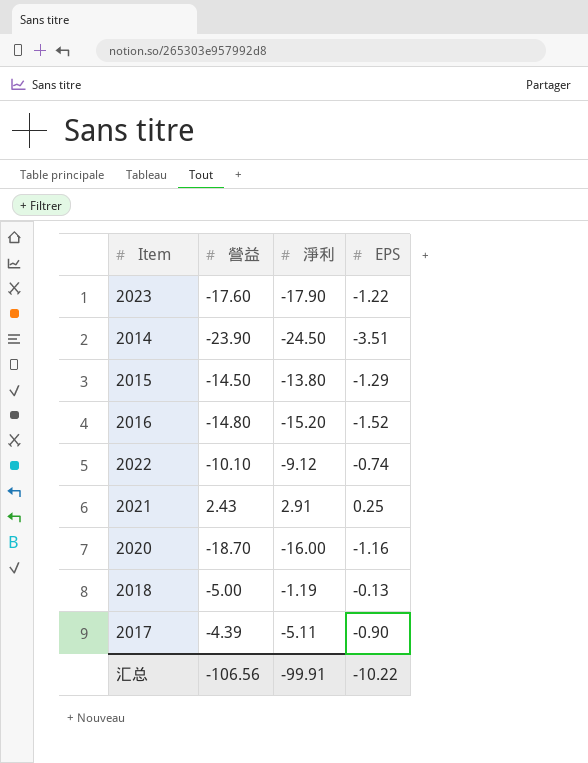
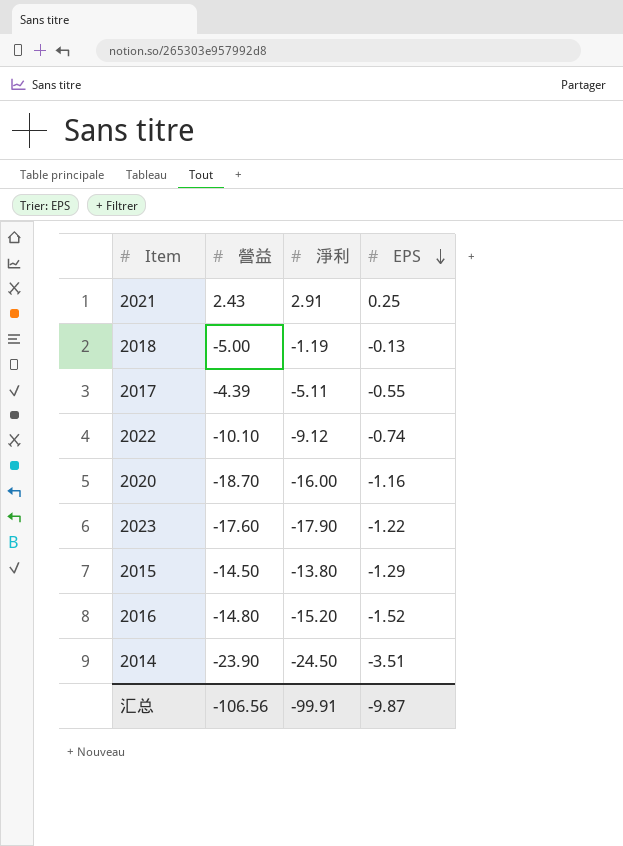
row order: none -> EPS descending
2017 | EPS: -0.90 -> -0.55
汇总 | EPS: -10.22 -> -9.87

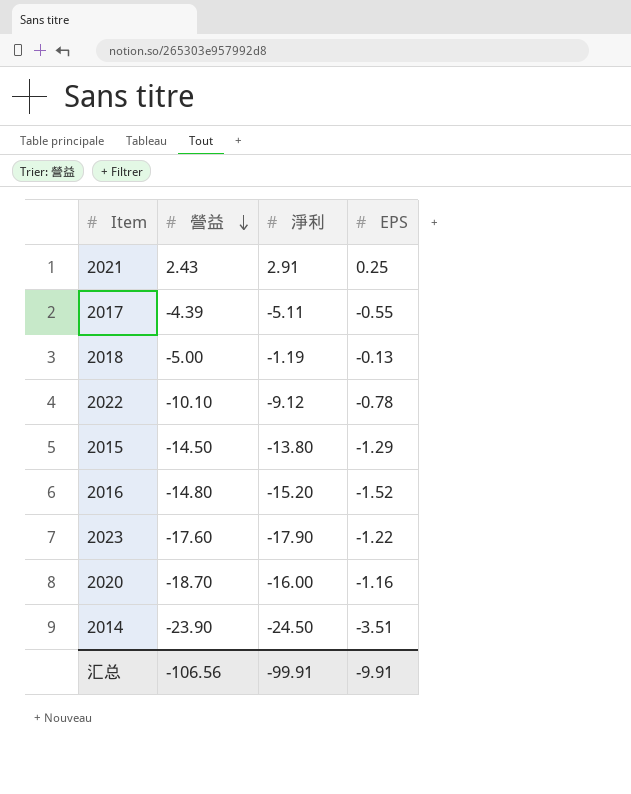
row order: EPS descending -> 營益 descending
2022 | EPS: -0.74 -> -0.78
汇总 | EPS: -9.87 -> -9.91

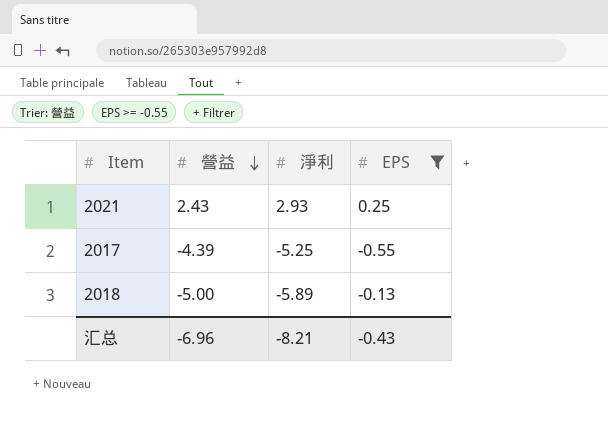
filter: none -> EPS >= -0.55
2021 | 淨利: 2.91 -> 2.93
2017 | 淨利: -5.11 -> -5.25
2018 | 淨利: -1.19 -> -5.89
汇总 | 營益: -106.56 -> -6.96
汇总 | 淨利: -99.91 -> -8.21
汇总 | EPS: -9.91 -> -0.43

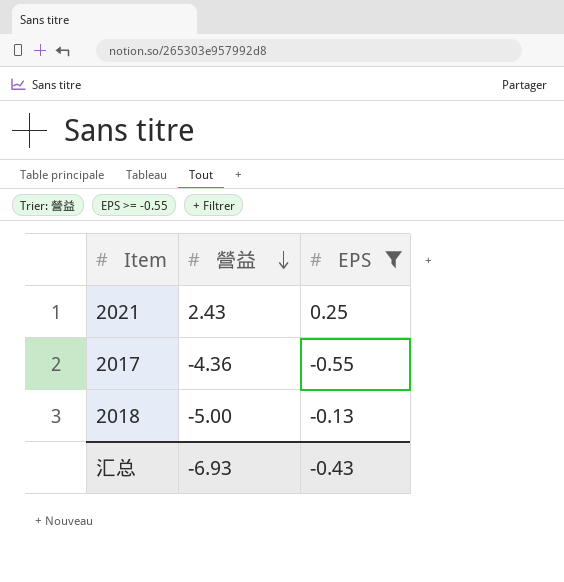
column 淨利 | position: 3 -> none
2017 | 營益: -4.39 -> -4.36
汇总 | 營益: -6.96 -> -6.93

